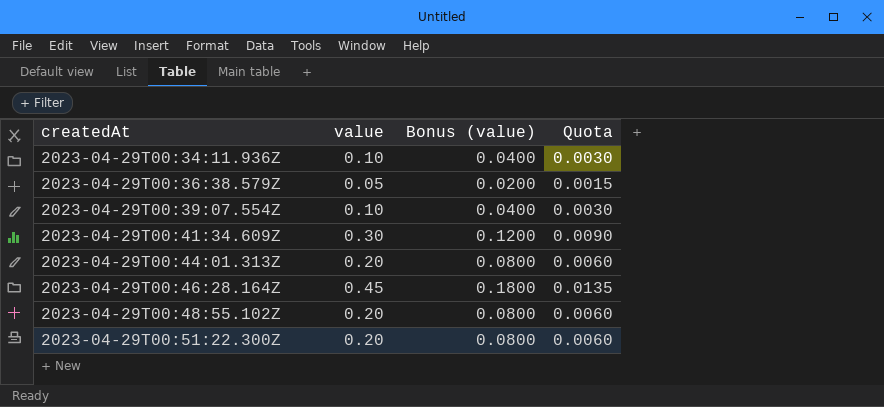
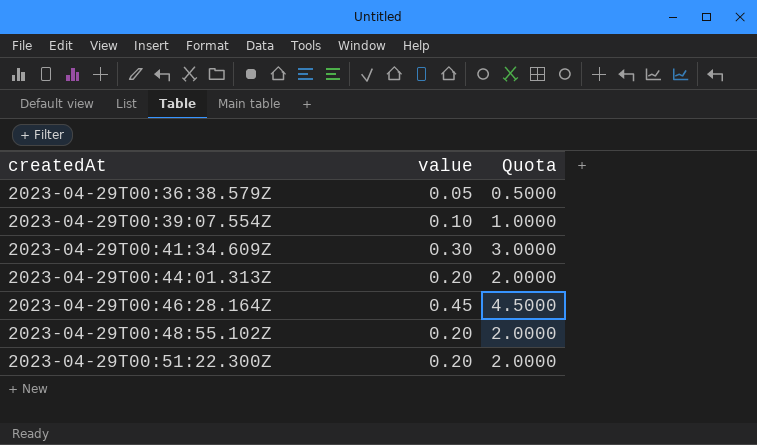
column Bonus (value) | formula: [value] * 0.4 -> none
column Quota | formula: [value] * 0.03 -> [value] * 10
row 2023-04-29T00:34:11.936Z: 0.10 | 0.0400 | 0.0030 -> none

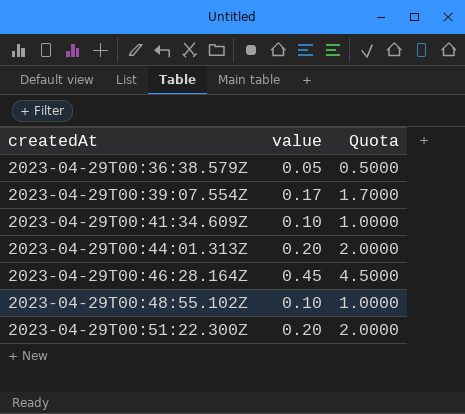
2023-04-29T00:39:07.554Z | value: 0.10 -> 0.17
2023-04-29T00:39:07.554Z | Quota: 1.0000 -> 1.7000
2023-04-29T00:41:34.609Z | value: 0.30 -> 0.10
2023-04-29T00:41:34.609Z | Quota: 3.0000 -> 1.0000
2023-04-29T00:48:55.102Z | value: 0.20 -> 0.10
2023-04-29T00:48:55.102Z | Quota: 2.0000 -> 1.0000

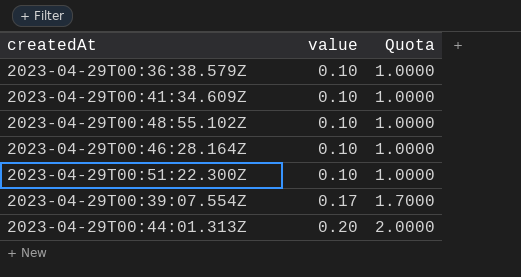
row order: createdAt ascending -> value ascending
2023-04-29T00:36:38.579Z | value: 0.05 -> 0.10
2023-04-29T00:36:38.579Z | Quota: 0.5000 -> 1.0000
2023-04-29T00:46:28.164Z | value: 0.45 -> 0.10
2023-04-29T00:46:28.164Z | Quota: 4.5000 -> 1.0000
2023-04-29T00:51:22.300Z | value: 0.20 -> 0.10
2023-04-29T00:51:22.300Z | Quota: 2.0000 -> 1.0000

